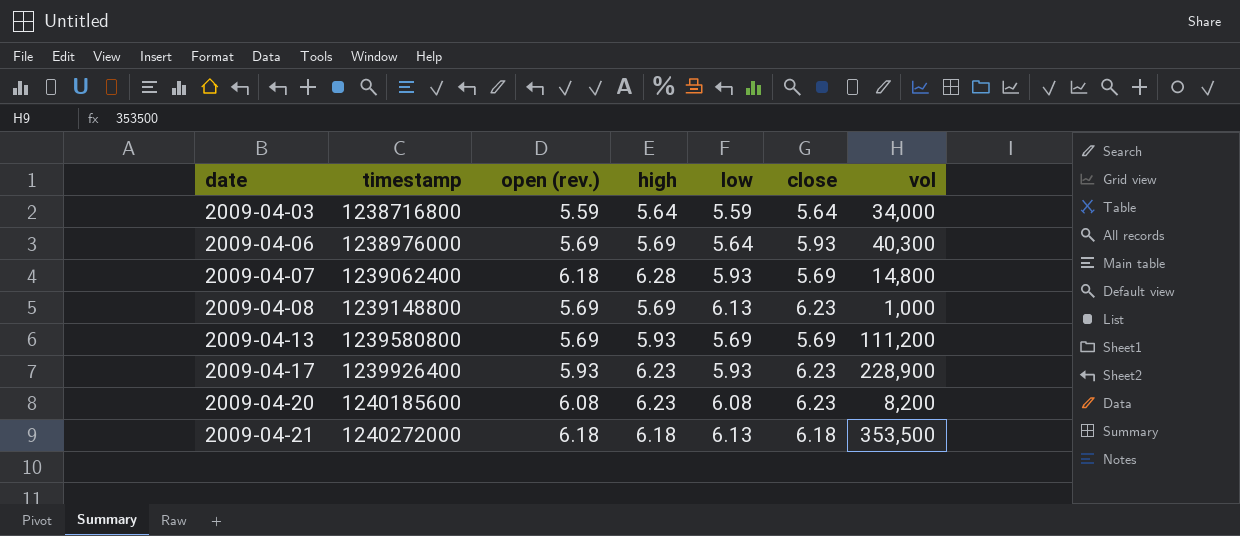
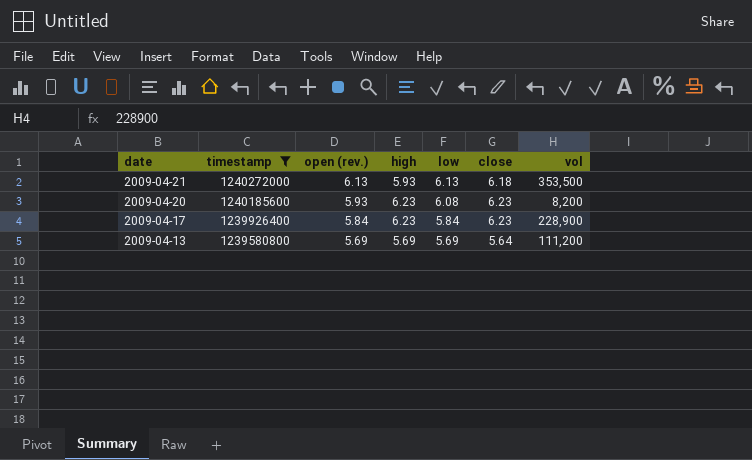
filter: none -> timestamp >= 1239580800
row order: date ascending -> date descending
2009-04-21 | open (rev.): 6.18 -> 6.13
2009-04-21 | high: 6.18 -> 5.93
2009-04-20 | open (rev.): 6.08 -> 5.93
2009-04-17 | open (rev.): 5.93 -> 5.84
2009-04-17 | low: 5.93 -> 5.84
2009-04-13 | high: 5.93 -> 5.69
2009-04-13 | close: 5.69 -> 5.64

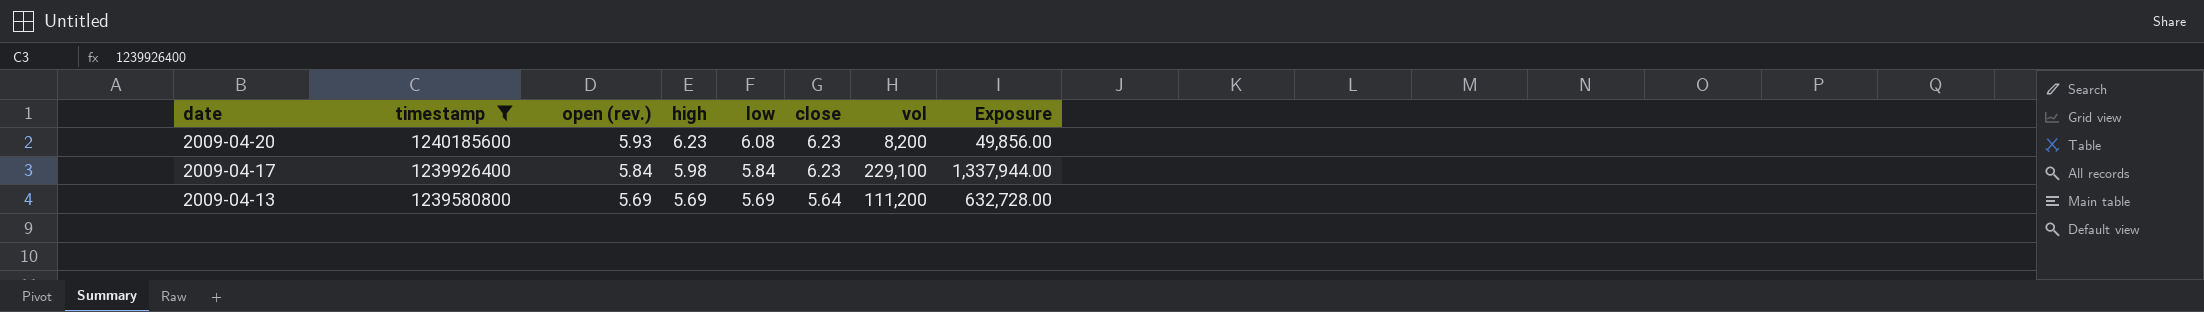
column Exposure | formula: none -> [low] * [vol]
row 2009-04-21: 1240272000 | 6.13 | 5.93 | 6.13 | 6.18 | 353,500 -> none
2009-04-17 | high: 6.23 -> 5.98
2009-04-17 | vol: 228,900 -> 229,100

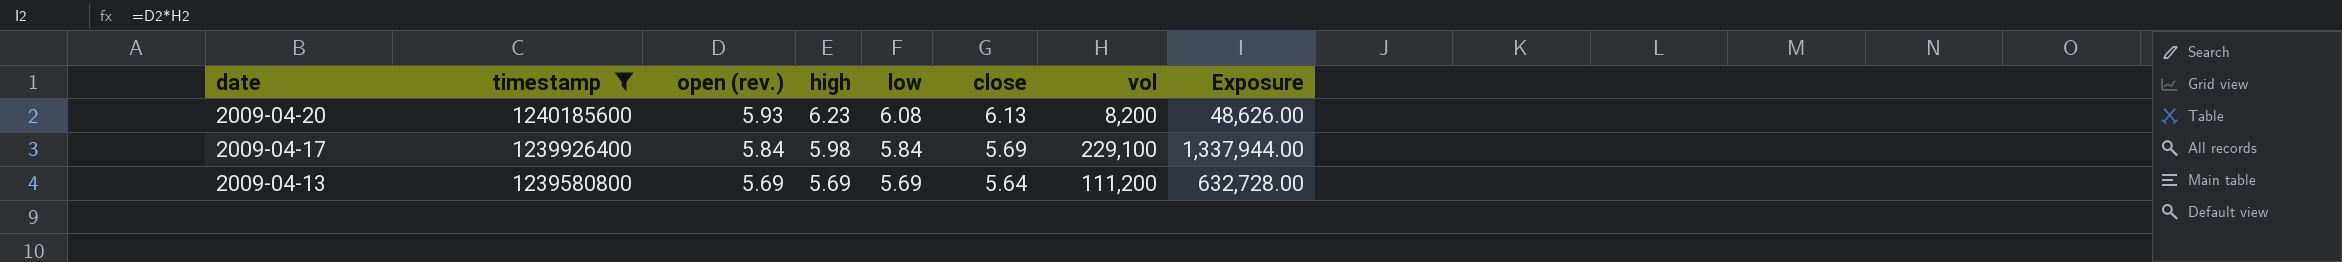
column Exposure | formula: [low] * [vol] -> [open (rev.)] * [vol]
2009-04-20 | close: 6.23 -> 6.13
2009-04-17 | close: 6.23 -> 5.69

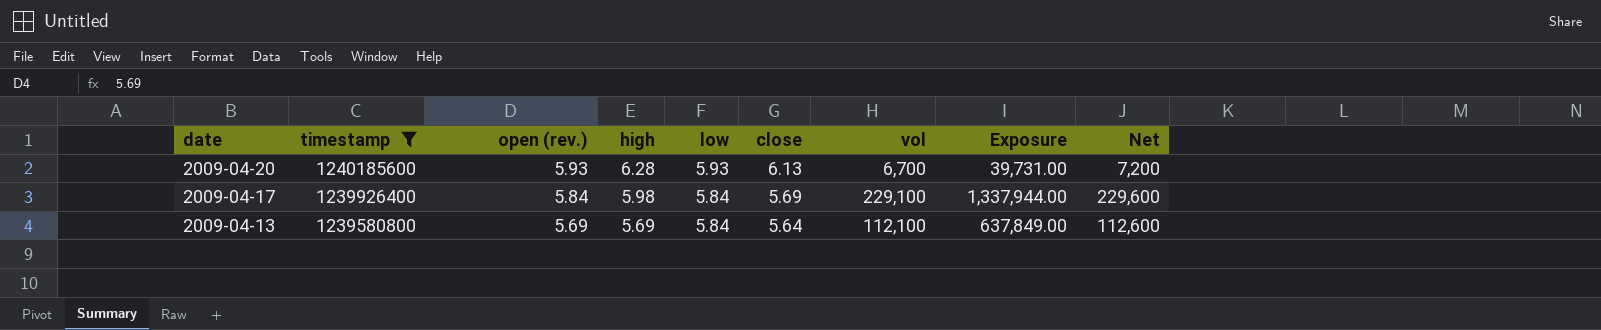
column Net | formula: none -> [vol] + 500
2009-04-20 | high: 6.23 -> 6.28
2009-04-20 | low: 6.08 -> 5.93
2009-04-20 | vol: 8,200 -> 6,700
2009-04-20 | Exposure: 48,626.00 -> 39,731.00
2009-04-13 | low: 5.69 -> 5.84
2009-04-13 | vol: 111,200 -> 112,100
2009-04-13 | Exposure: 632,728.00 -> 637,849.00

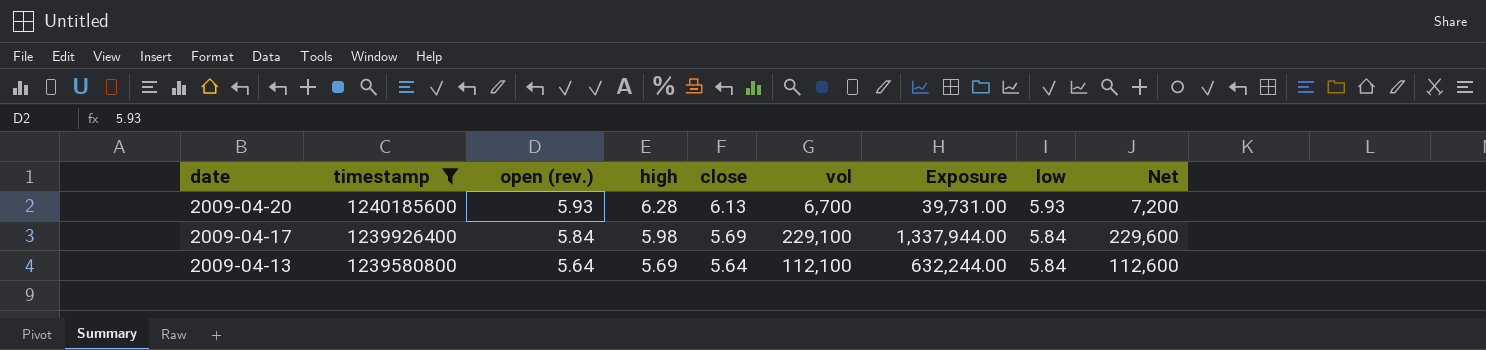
column low | position: 5 -> 8
2009-04-13 | open (rev.): 5.69 -> 5.64
2009-04-13 | Exposure: 637,849.00 -> 632,244.00

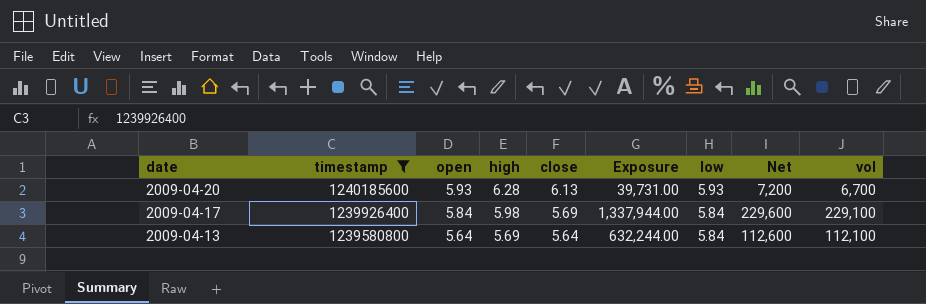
column name: open (rev.) -> open
column vol | position: 6 -> 9

